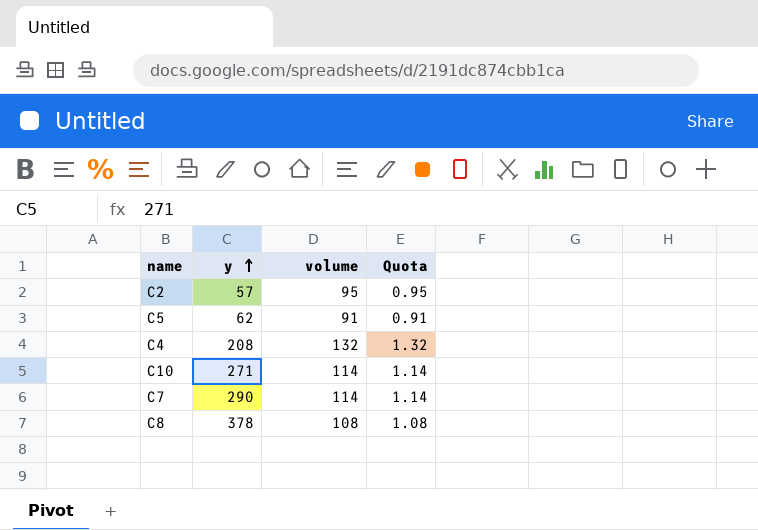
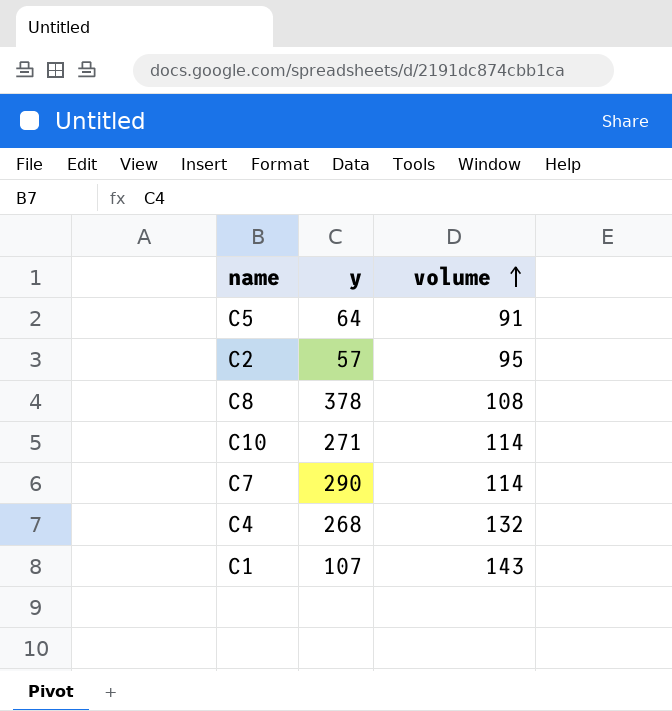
row order: y ascending -> volume ascending
column Quota | formula: [volume] * 0.01 -> none
C5 | y: 62 -> 64
C4 | y: 208 -> 268
row C1: none -> 107 | 143

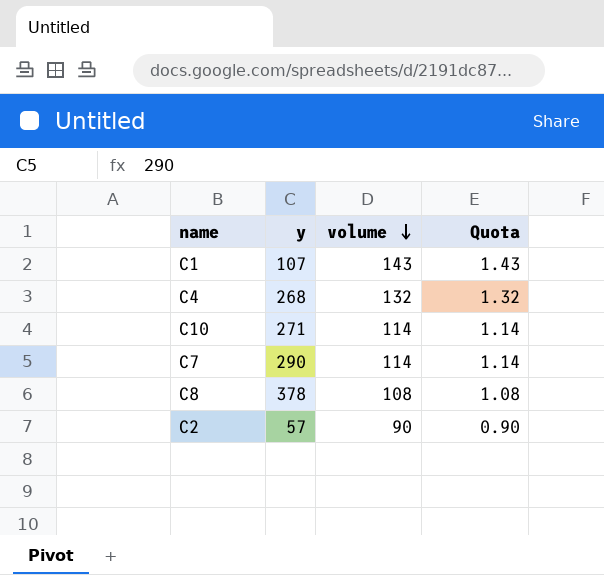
row order: volume ascending -> volume descending
column Quota | formula: none -> [volume] * 0.01
row C5: 64 | 91 -> none
C2 | volume: 95 -> 90

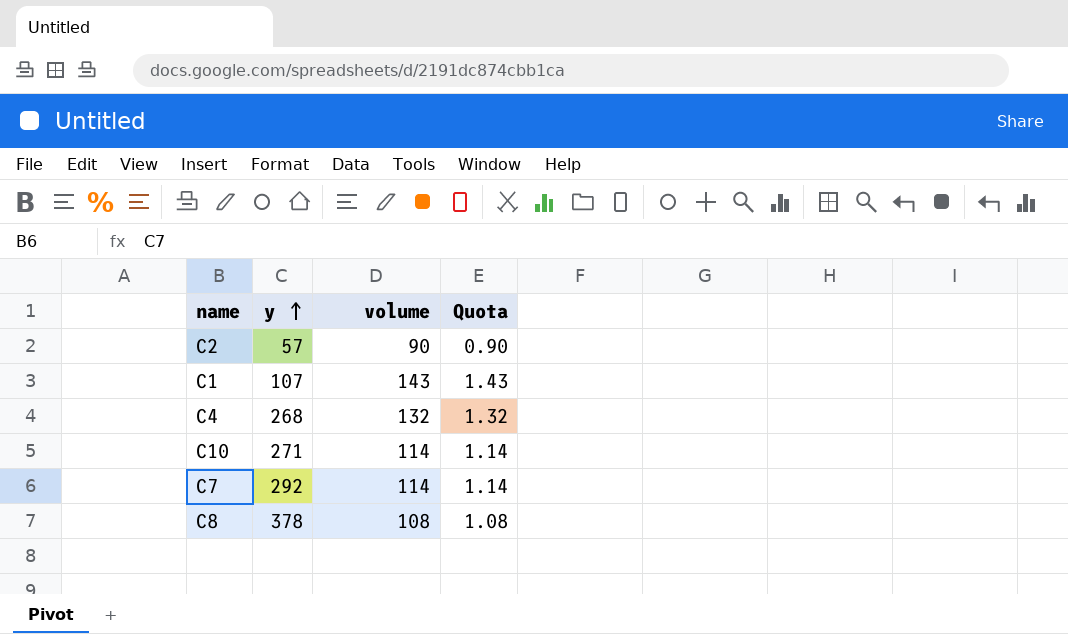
row order: volume descending -> y ascending
C7 | y: 290 -> 292

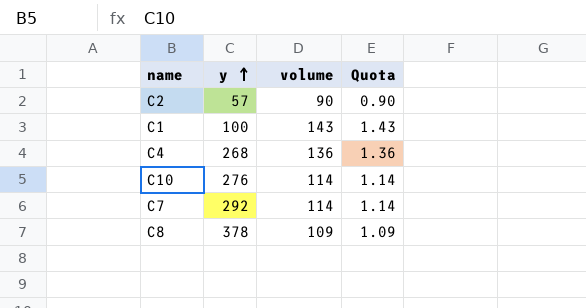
C1 | y: 107 -> 100
C4 | volume: 132 -> 136
C4 | Quota: 1.32 -> 1.36
C10 | y: 271 -> 276
C8 | volume: 108 -> 109
C8 | Quota: 1.08 -> 1.09

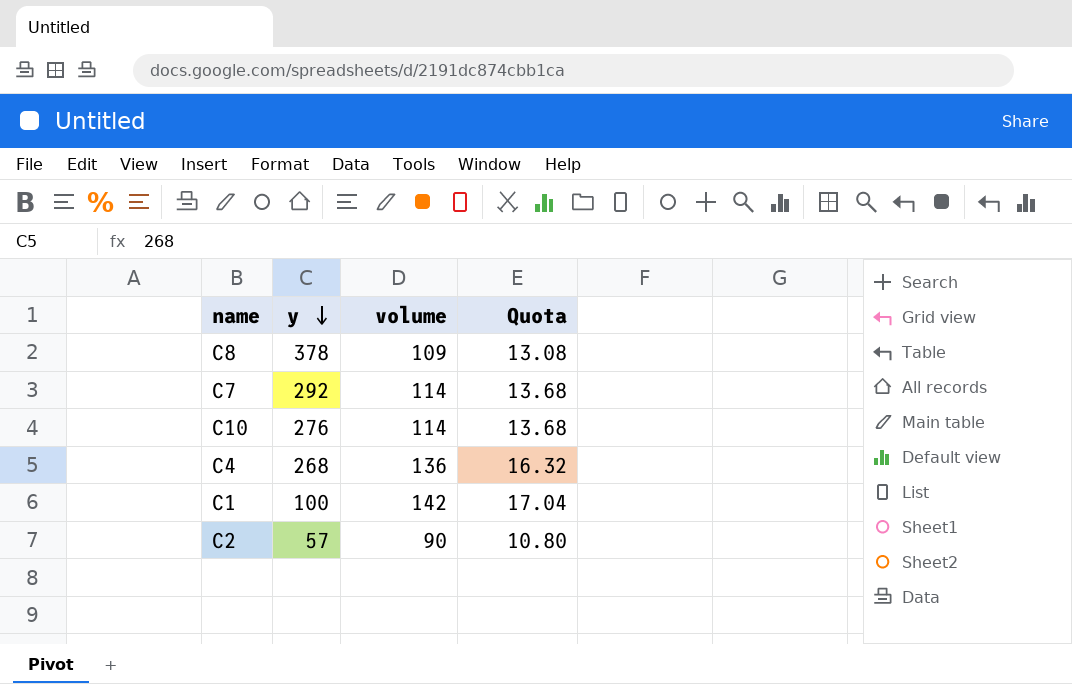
row order: y ascending -> y descending
column Quota | formula: [volume] * 0.01 -> [volume] * 0.12
C1 | volume: 143 -> 142

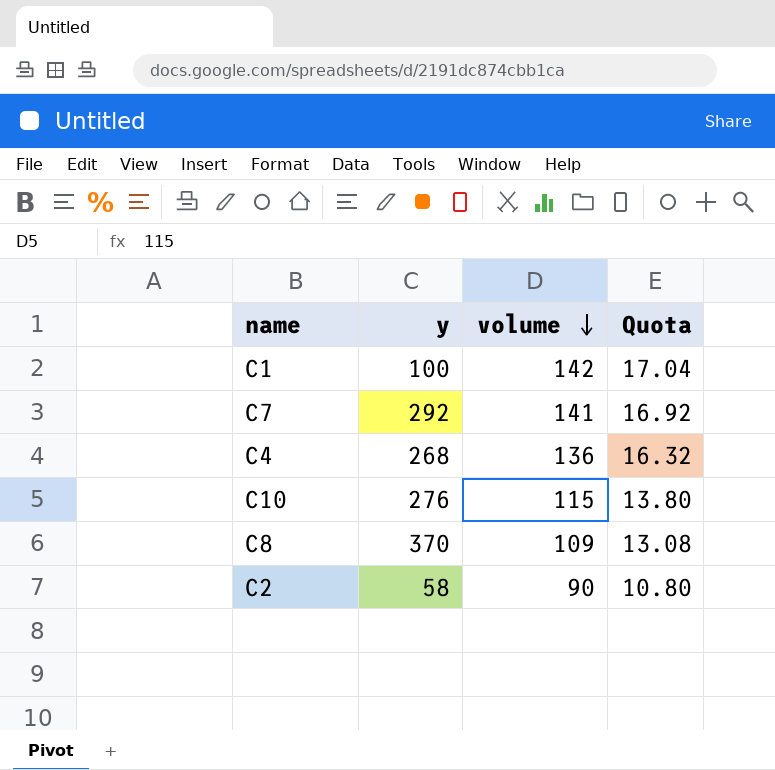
row order: y descending -> volume descending
C7 | volume: 114 -> 141
C7 | Quota: 13.68 -> 16.92
C10 | volume: 114 -> 115
C10 | Quota: 13.68 -> 13.80
C8 | y: 378 -> 370
C2 | y: 57 -> 58

